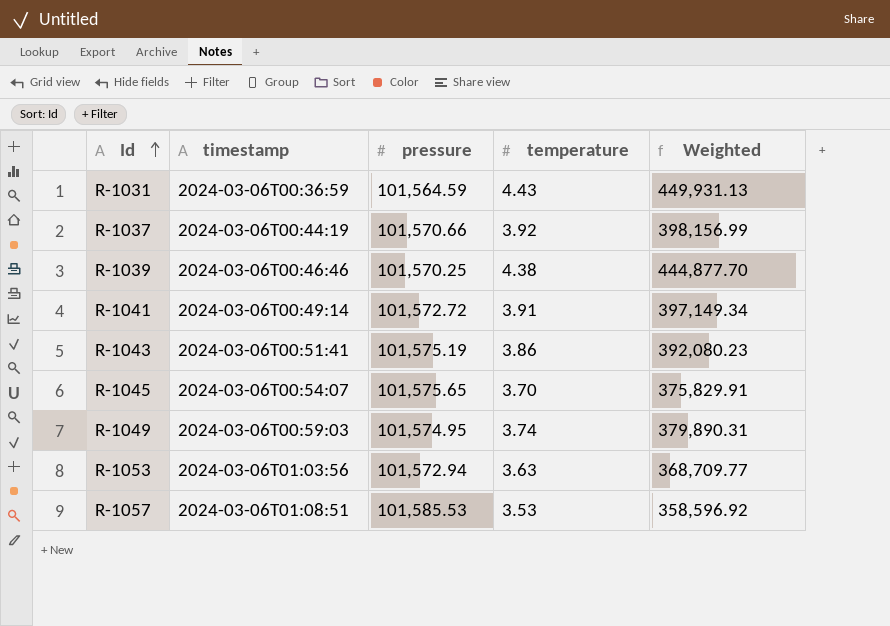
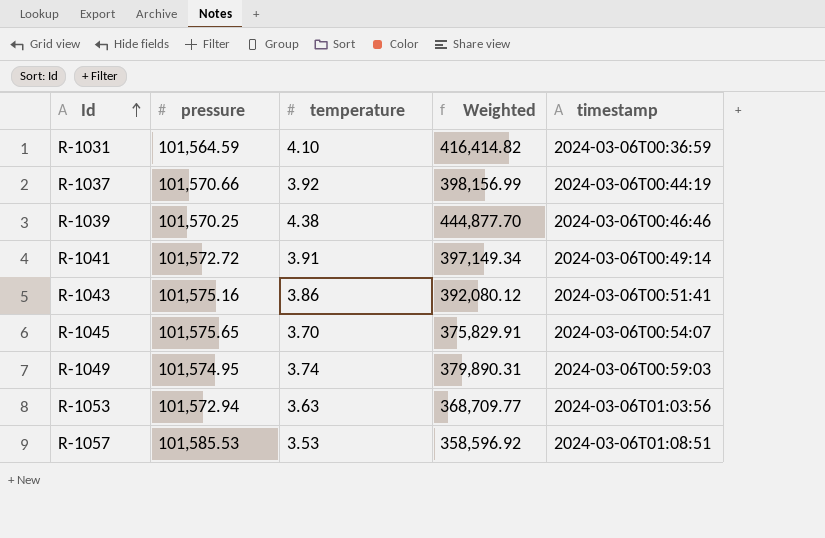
column timestamp | position: 2 -> 5
R-1031 | temperature: 4.43 -> 4.10
R-1031 | Weighted: 449,931.13 -> 416,414.82
R-1043 | pressure: 101,575.19 -> 101,575.16
R-1043 | Weighted: 392,080.23 -> 392,080.12

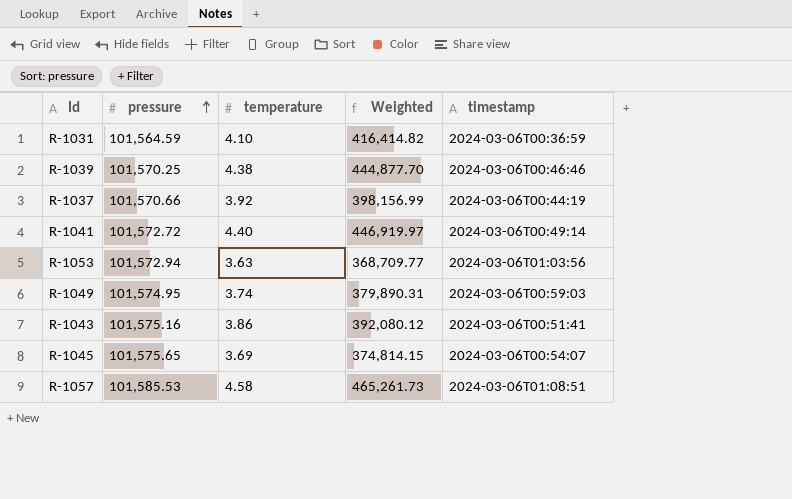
row order: Id ascending -> pressure ascending
R-1041 | temperature: 3.91 -> 4.40
R-1041 | Weighted: 397,149.34 -> 446,919.97
R-1045 | temperature: 3.70 -> 3.69
R-1045 | Weighted: 375,829.91 -> 374,814.15
R-1057 | temperature: 3.53 -> 4.58
R-1057 | Weighted: 358,596.92 -> 465,261.73

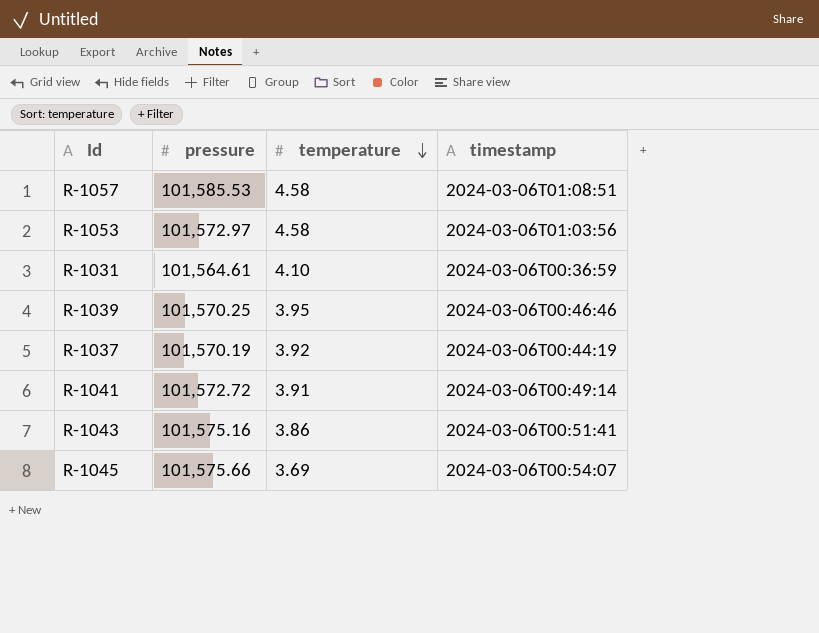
row order: pressure ascending -> temperature descending
column Weighted | formula: [pressure] * [temperature] -> none
row R-1049: 101,574.95 | 3.74 | 379,890.31 | 2024-03-06T00:59:03 -> none
R-1053 | pressure: 101,572.94 -> 101,572.97
R-1053 | temperature: 3.63 -> 4.58
R-1031 | pressure: 101,564.59 -> 101,564.61
R-1039 | temperature: 4.38 -> 3.95
R-1037 | pressure: 101,570.66 -> 101,570.19
R-1041 | temperature: 4.40 -> 3.91
R-1045 | pressure: 101,575.65 -> 101,575.66

